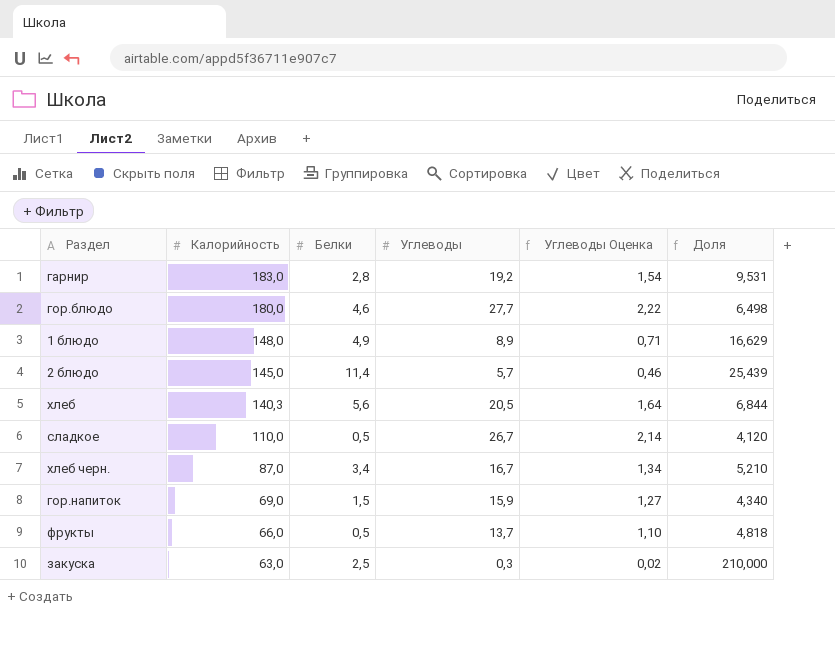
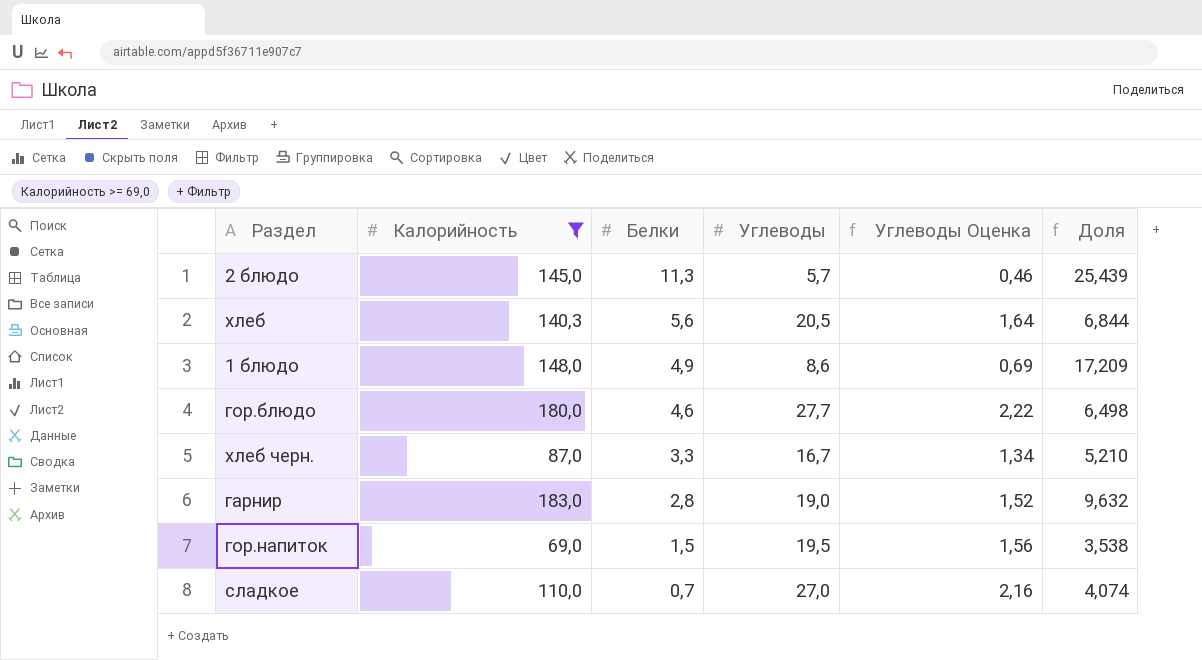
filter: none -> Калорийность >= 69,0
row order: Калорийность descending -> Белки descending
2 блюдо | Белки: 11,4 -> 11,3
1 блюдо | Углеводы: 8,9 -> 8,6
1 блюдо | Углеводы Оценка: 0,71 -> 0,69
1 блюдо | Доля: 16,629 -> 17,209
хлеб черн. | Белки: 3,4 -> 3,3
гарнир | Углеводы: 19,2 -> 19,0
гарнир | Углеводы Оценка: 1,54 -> 1,52
гарнир | Доля: 9,531 -> 9,632
гор.напиток | Углеводы: 15,9 -> 19,5
гор.напиток | Углеводы Оценка: 1,27 -> 1,56
гор.напиток | Доля: 4,340 -> 3,538
сладкое | Белки: 0,5 -> 0,7
сладкое | Углеводы: 26,7 -> 27,0
сладкое | Углеводы Оценка: 2,14 -> 2,16
сладкое | Доля: 4,120 -> 4,074

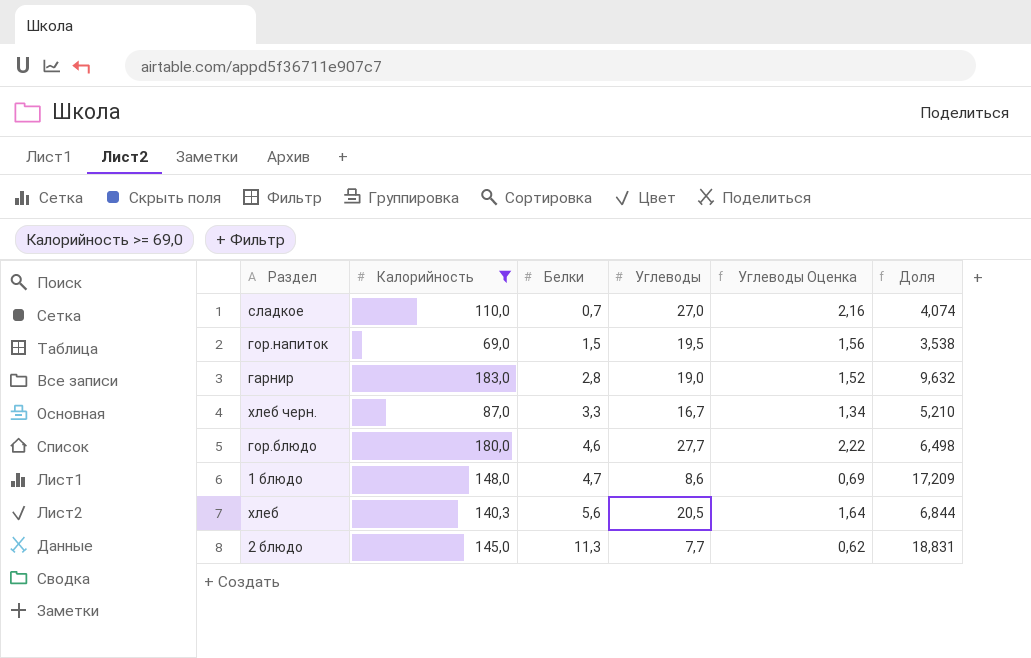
row order: Белки descending -> Белки ascending
1 блюдо | Белки: 4,9 -> 4,7
2 блюдо | Углеводы: 5,7 -> 7,7
2 блюдо | Углеводы Оценка: 0,46 -> 0,62
2 блюдо | Доля: 25,439 -> 18,831

